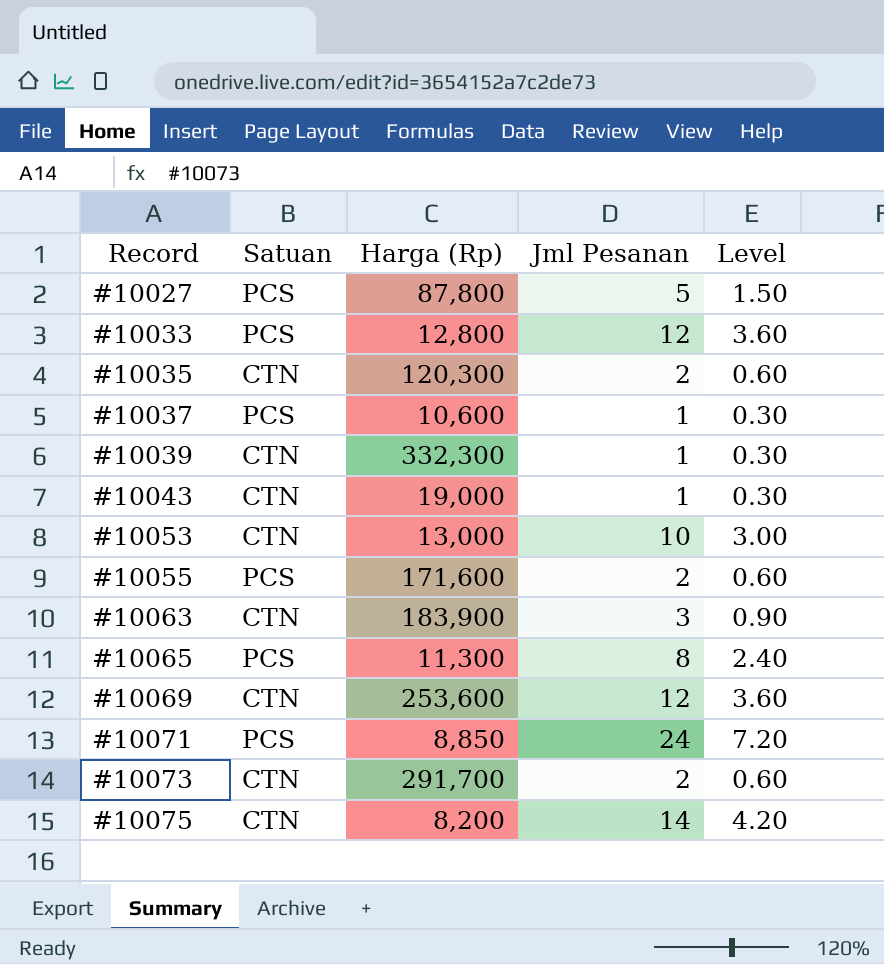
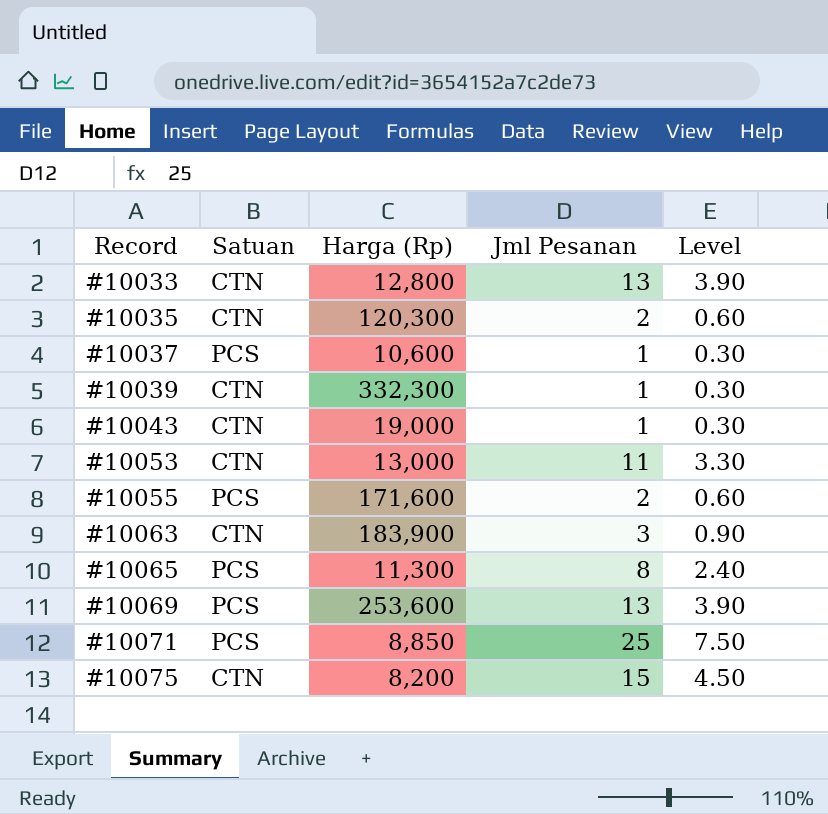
row #10027: PCS | 87,800 | 5 | 1.50 -> none
row #10073: CTN | 291,700 | 2 | 0.60 -> none
#10033 | Satuan: PCS -> CTN
#10033 | Jml Pesanan: 12 -> 13
#10033 | Level: 3.60 -> 3.90
#10053 | Jml Pesanan: 10 -> 11
#10053 | Level: 3.00 -> 3.30
#10069 | Satuan: CTN -> PCS
#10069 | Jml Pesanan: 12 -> 13
#10069 | Level: 3.60 -> 3.90
#10071 | Jml Pesanan: 24 -> 25
#10071 | Level: 7.20 -> 7.50
#10075 | Jml Pesanan: 14 -> 15
#10075 | Level: 4.20 -> 4.50

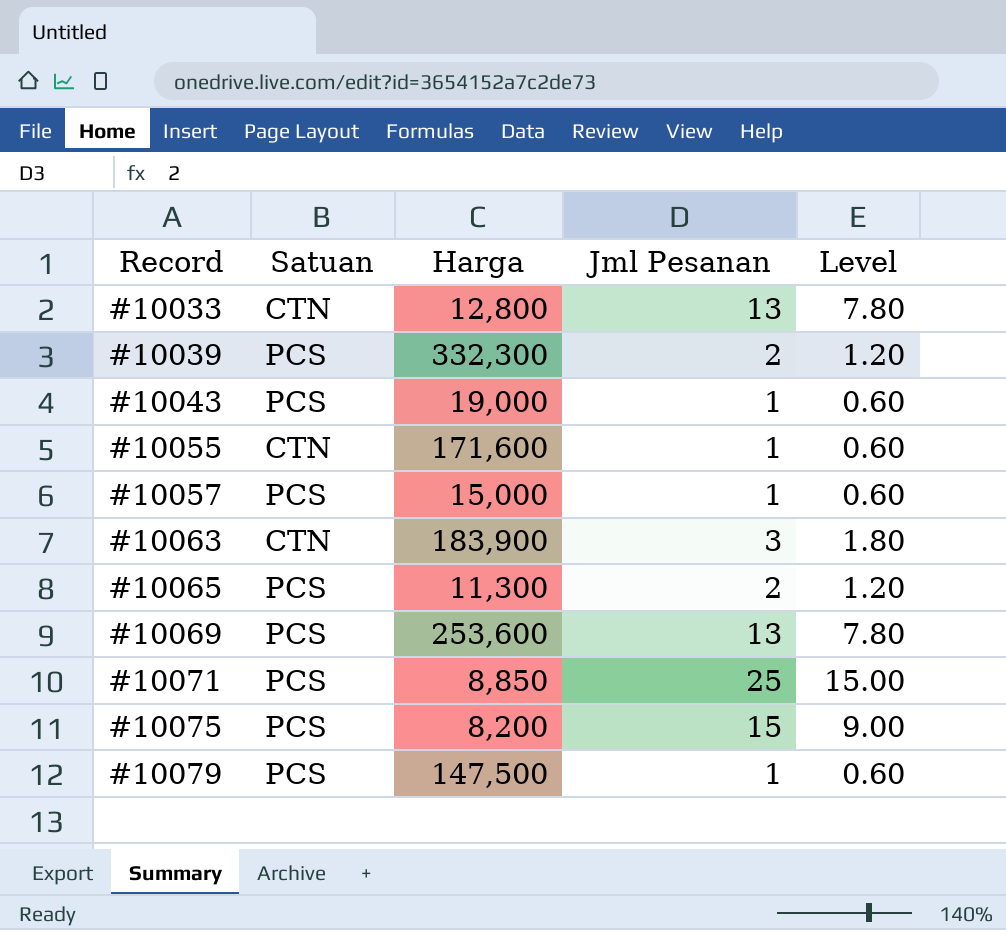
column name: Harga (Rp) -> Harga
column Level | formula: [Jml Pesanan] * 0.3 -> [Jml Pesanan] * 0.6
row #10035: CTN | 120,300 | 2 | 0.60 -> none
row #10037: PCS | 10,600 | 1 | 0.30 -> none
row #10053: CTN | 13,000 | 11 | 3.30 -> none
#10039 | Satuan: CTN -> PCS
#10039 | Jml Pesanan: 1 -> 2
#10043 | Satuan: CTN -> PCS
#10055 | Satuan: PCS -> CTN
#10055 | Jml Pesanan: 2 -> 1
row #10057: none -> PCS | 15,000 | 1 | 0.60
#10065 | Jml Pesanan: 8 -> 2
#10075 | Satuan: CTN -> PCS
row #10079: none -> PCS | 147,500 | 1 | 0.60

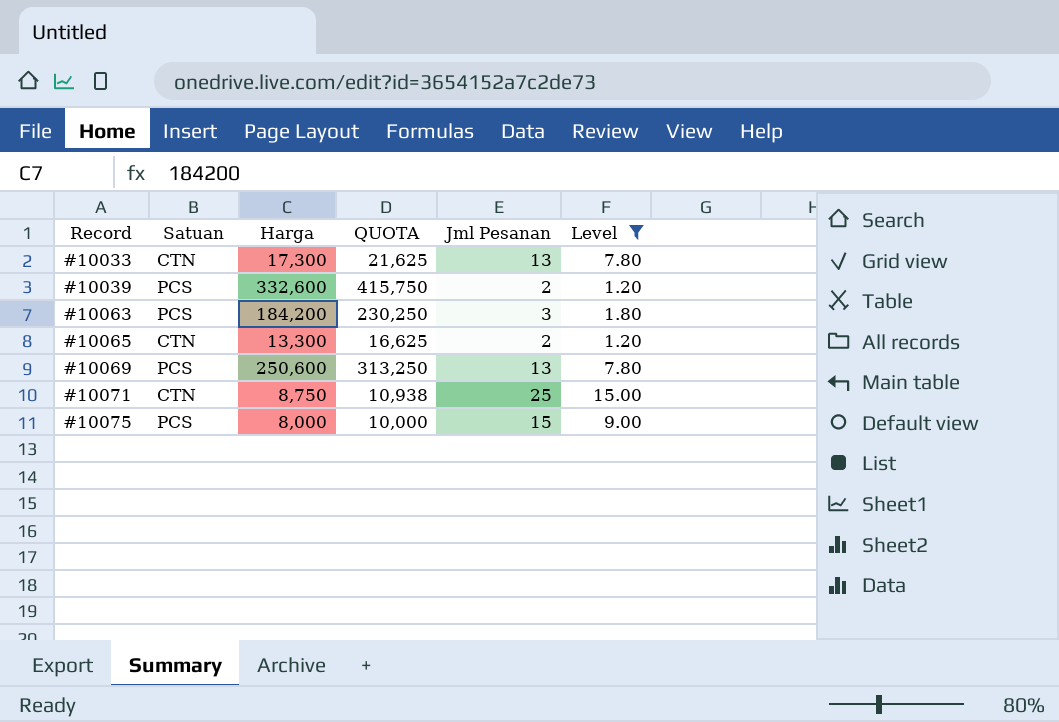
filter: none -> Level != 0.60
column QUOTA | formula: none -> [Harga] * 1.25
#10033 | Harga: 12,800 -> 17,300
#10039 | Harga: 332,300 -> 332,600
#10063 | Satuan: CTN -> PCS
#10063 | Harga: 183,900 -> 184,200
#10065 | Satuan: PCS -> CTN
#10065 | Harga: 11,300 -> 13,300
#10069 | Harga: 253,600 -> 250,600
#10071 | Satuan: PCS -> CTN
#10071 | Harga: 8,850 -> 8,750
#10075 | Harga: 8,200 -> 8,000

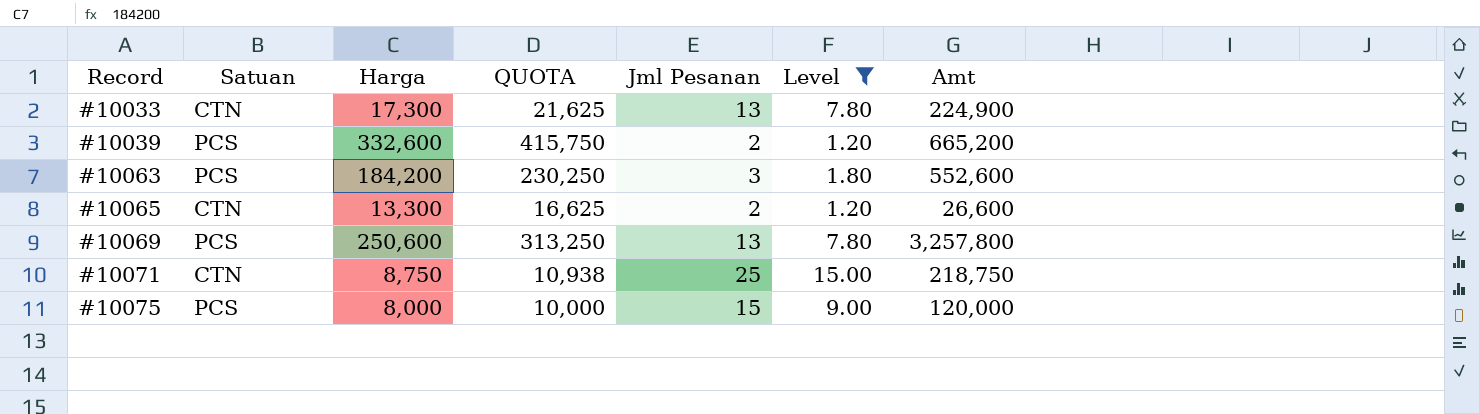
column Amt | formula: none -> [Harga] * [Jml Pesanan]

